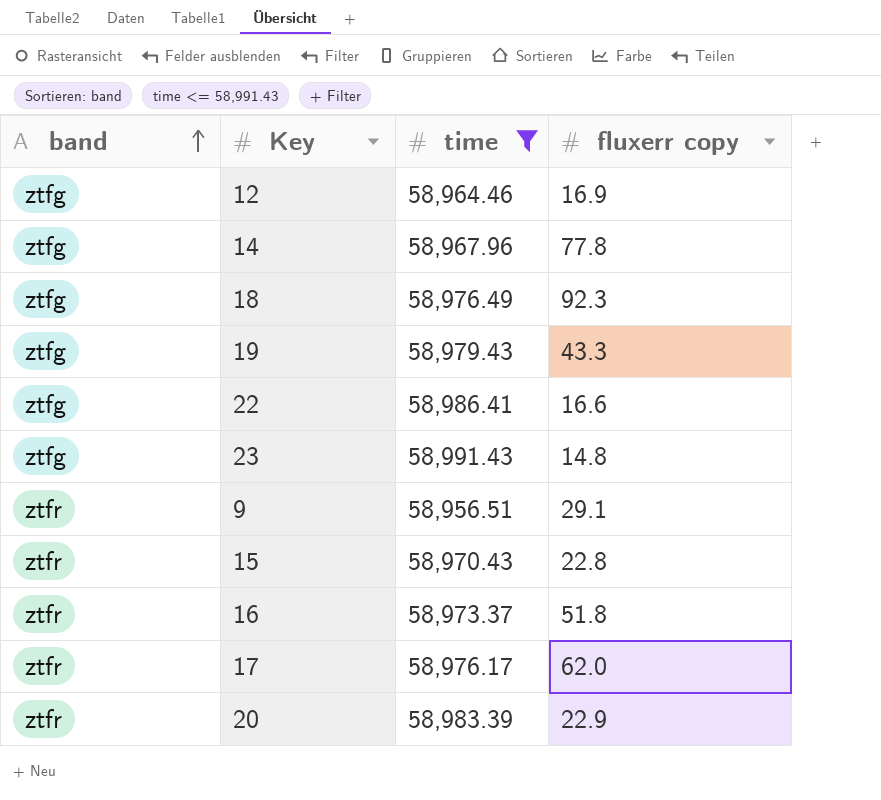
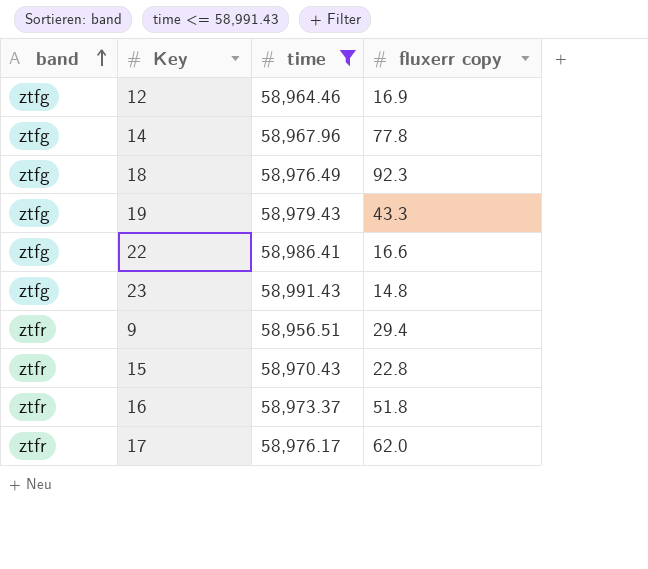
row 20: ztfr | 58,983.39 | 22.9 -> none
9 | fluxerr copy: 29.1 -> 29.4

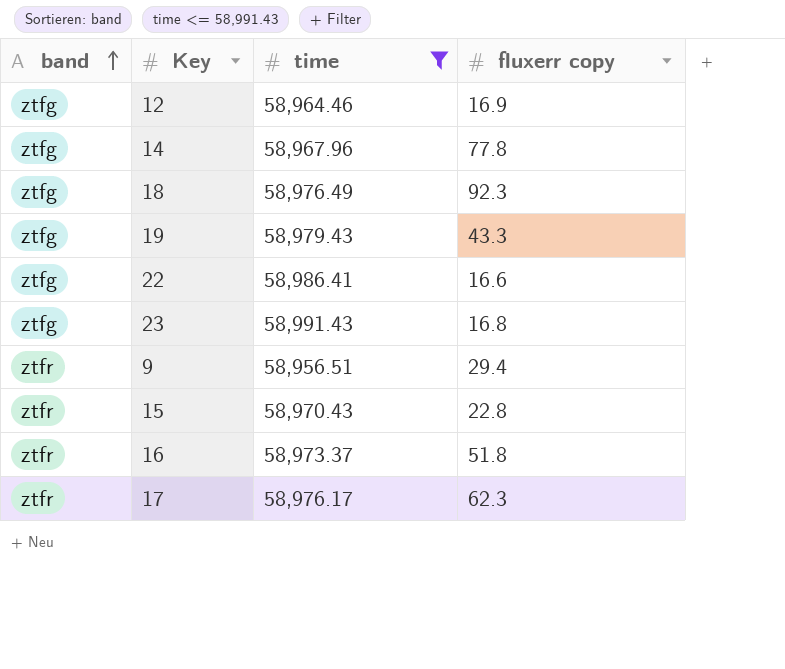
23 | fluxerr copy: 14.8 -> 16.8
17 | fluxerr copy: 62.0 -> 62.3

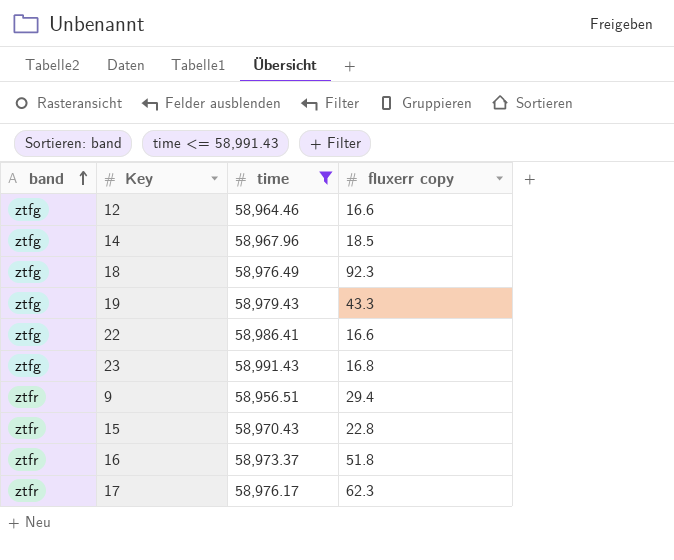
12 | fluxerr copy: 16.9 -> 16.6
14 | fluxerr copy: 77.8 -> 18.5

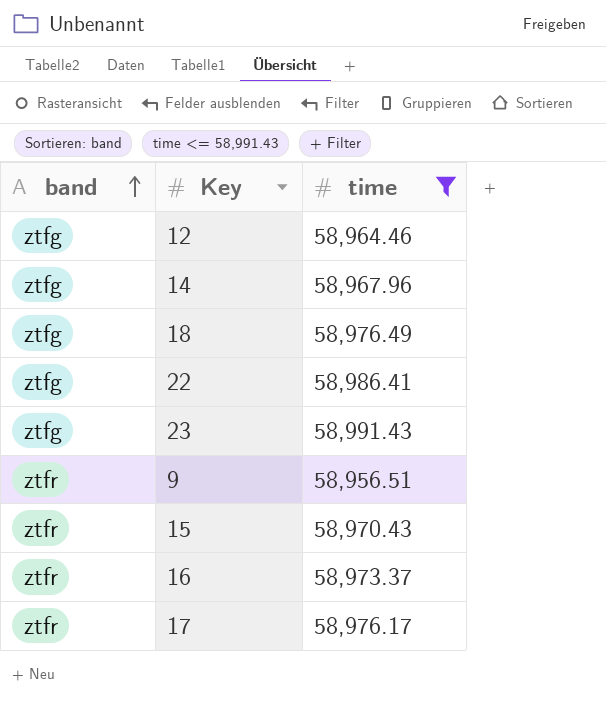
column fluxerr copy | position: 4 -> none
row 19: ztfg | 58,979.43 | 43.3 -> none

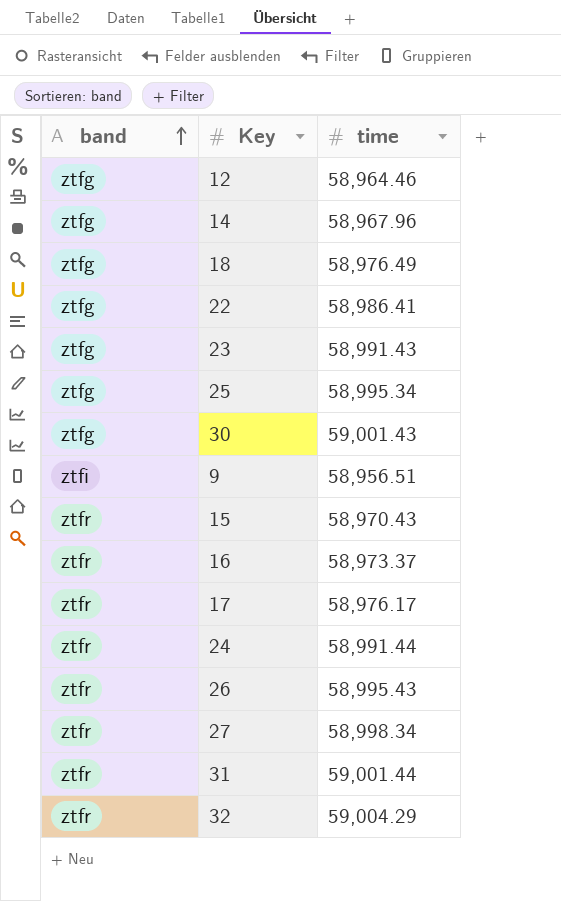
filter: time <= 58,991.43 -> none
9 | band: ztfr -> ztfi

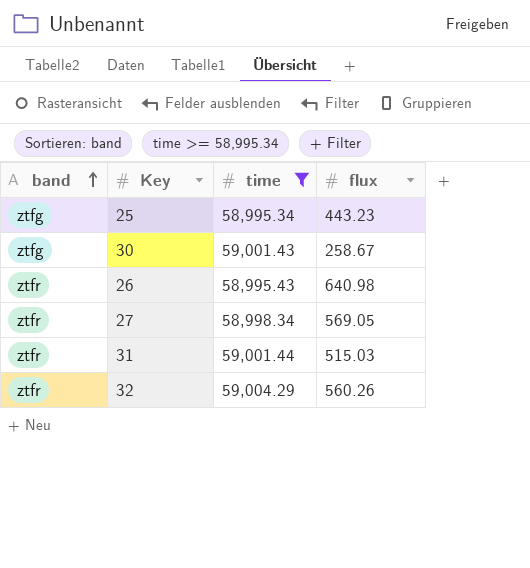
filter: none -> time >= 58,995.34
column flux | position: none -> 4

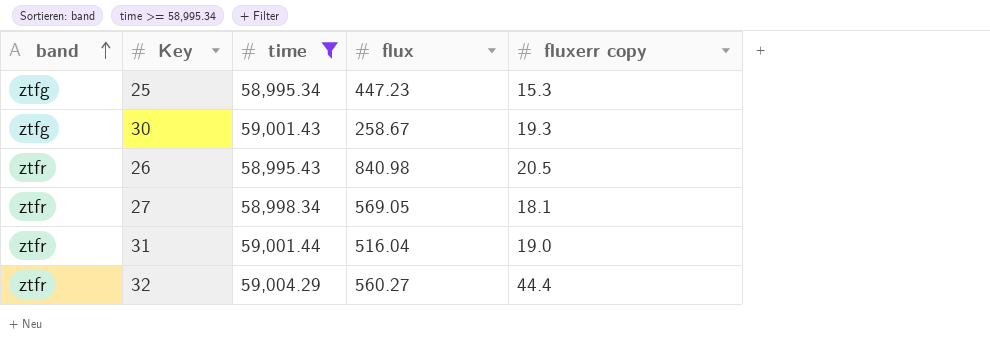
column fluxerr copy | position: none -> 5
25 | flux: 443.23 -> 447.23
26 | flux: 640.98 -> 840.98
31 | flux: 515.03 -> 516.04
32 | flux: 560.26 -> 560.27

